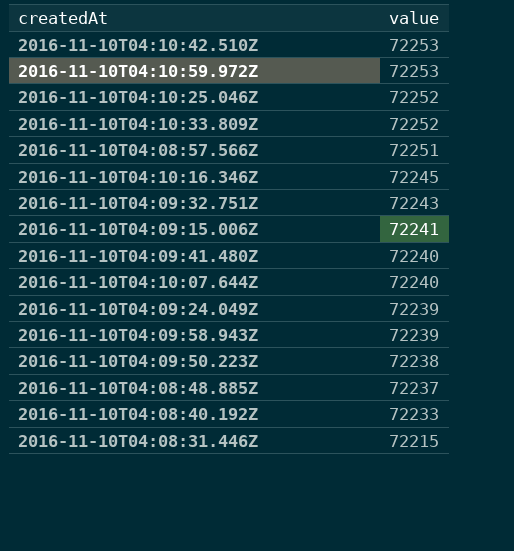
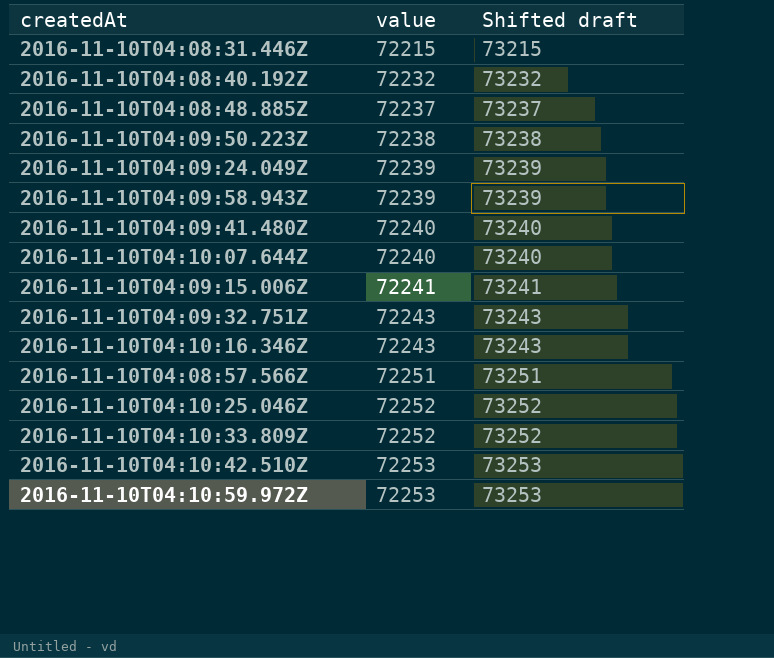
row order: value descending -> value ascending
column Shifted draft | formula: none -> [value] + 1000
2016-11-10T04:08:40.192Z | value: 72233 -> 72232
2016-11-10T04:10:16.346Z | value: 72245 -> 72243

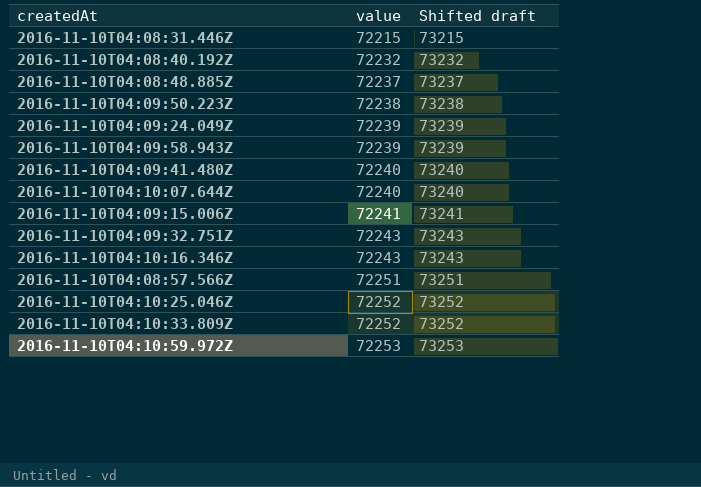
row 2016-11-10T04:10:42.510Z: 72253 | 73253 -> none

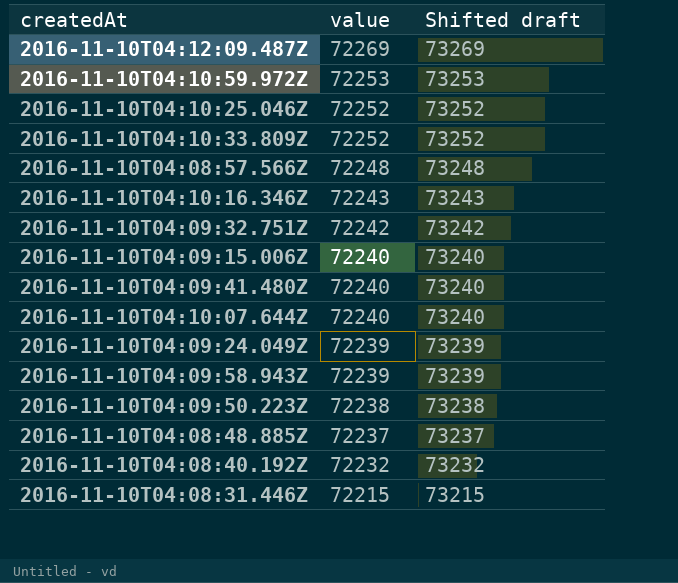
row order: value ascending -> value descending
row 2016-11-10T04:12:09.487Z: none -> 72269 | 73269
2016-11-10T04:08:57.566Z | value: 72251 -> 72248
2016-11-10T04:08:57.566Z | Shifted draft: 73251 -> 73248
2016-11-10T04:09:32.751Z | value: 72243 -> 72242
2016-11-10T04:09:32.751Z | Shifted draft: 73243 -> 73242
2016-11-10T04:09:15.006Z | value: 72241 -> 72240
2016-11-10T04:09:15.006Z | Shifted draft: 73241 -> 73240

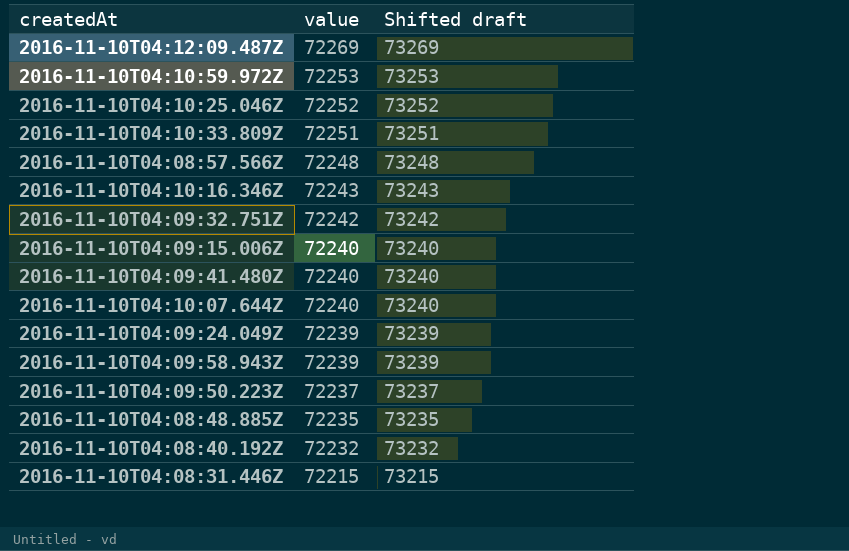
2016-11-10T04:10:33.809Z | value: 72252 -> 72251
2016-11-10T04:10:33.809Z | Shifted draft: 73252 -> 73251
2016-11-10T04:09:50.223Z | value: 72238 -> 72237
2016-11-10T04:09:50.223Z | Shifted draft: 73238 -> 73237
2016-11-10T04:08:48.885Z | value: 72237 -> 72235
2016-11-10T04:08:48.885Z | Shifted draft: 73237 -> 73235

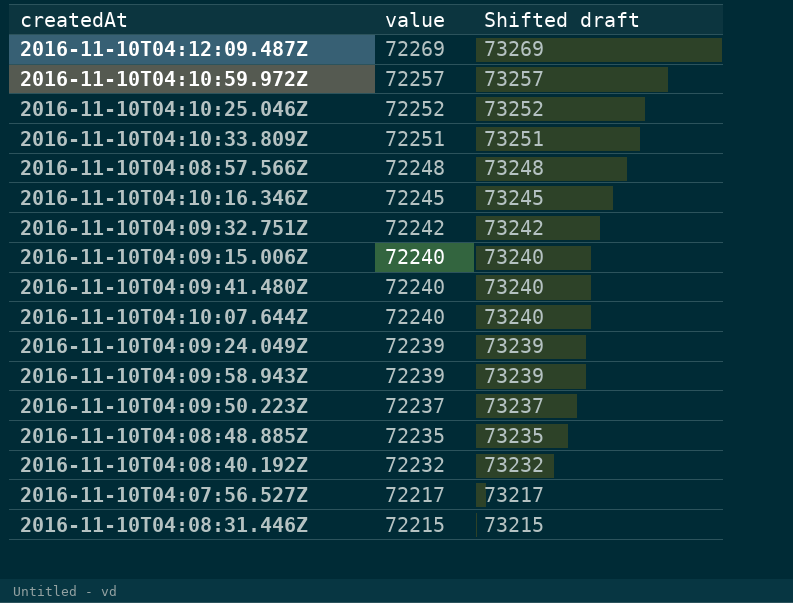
2016-11-10T04:10:59.972Z | value: 72253 -> 72257
2016-11-10T04:10:59.972Z | Shifted draft: 73253 -> 73257
2016-11-10T04:10:16.346Z | value: 72243 -> 72245
2016-11-10T04:10:16.346Z | Shifted draft: 73243 -> 73245
row 2016-11-10T04:07:56.527Z: none -> 72217 | 73217

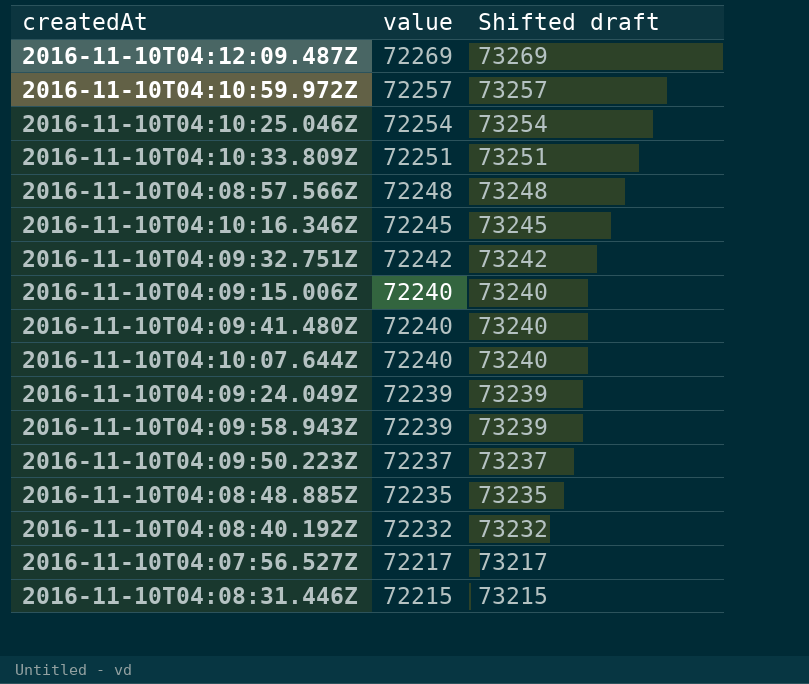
2016-11-10T04:10:25.046Z | value: 72252 -> 72254
2016-11-10T04:10:25.046Z | Shifted draft: 73252 -> 73254

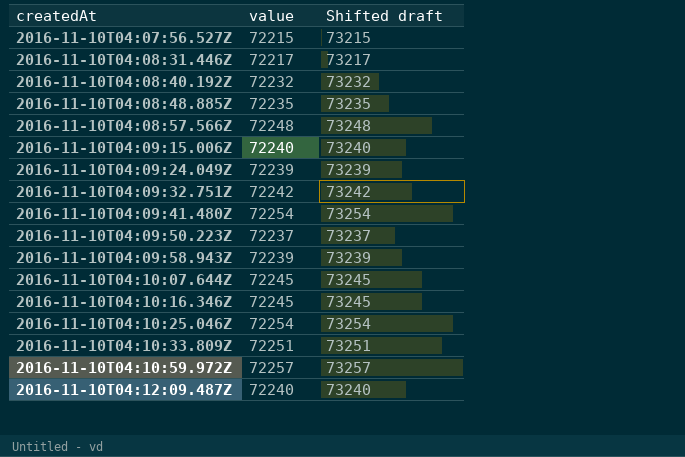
row order: value descending -> createdAt ascending
2016-11-10T04:07:56.527Z | value: 72217 -> 72215
2016-11-10T04:07:56.527Z | Shifted draft: 73217 -> 73215
2016-11-10T04:08:31.446Z | value: 72215 -> 72217
2016-11-10T04:08:31.446Z | Shifted draft: 73215 -> 73217
2016-11-10T04:09:41.480Z | value: 72240 -> 72254
2016-11-10T04:09:41.480Z | Shifted draft: 73240 -> 73254
2016-11-10T04:10:07.644Z | value: 72240 -> 72245
2016-11-10T04:10:07.644Z | Shifted draft: 73240 -> 73245
2016-11-10T04:12:09.487Z | value: 72269 -> 72240
2016-11-10T04:12:09.487Z | Shifted draft: 73269 -> 73240

